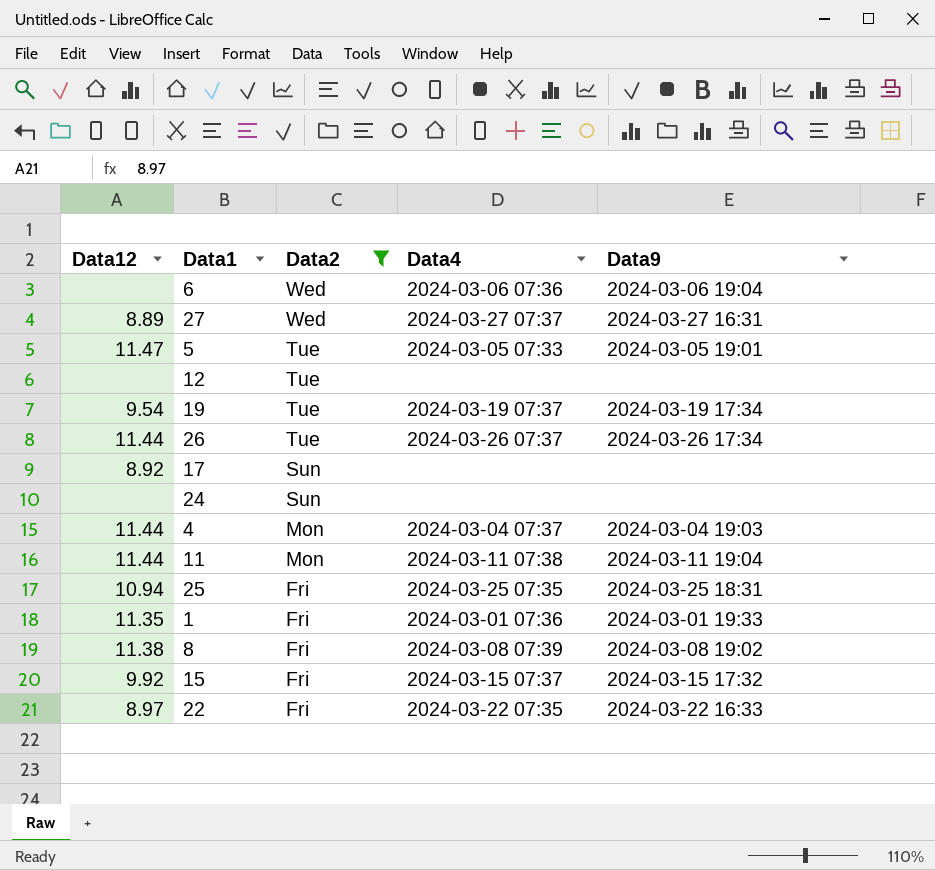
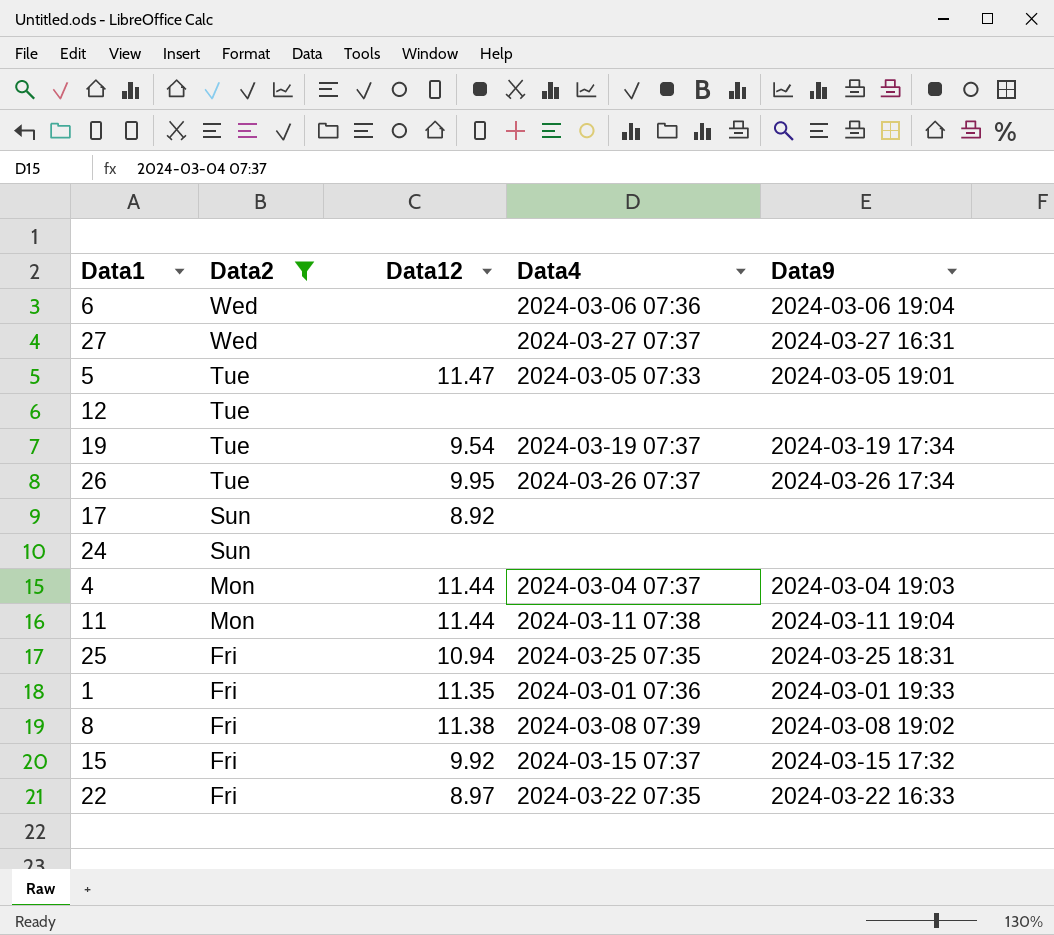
column Data12 | position: 1 -> 3
27 | Data12: 8.89 -> none
26 | Data12: 11.44 -> 9.95

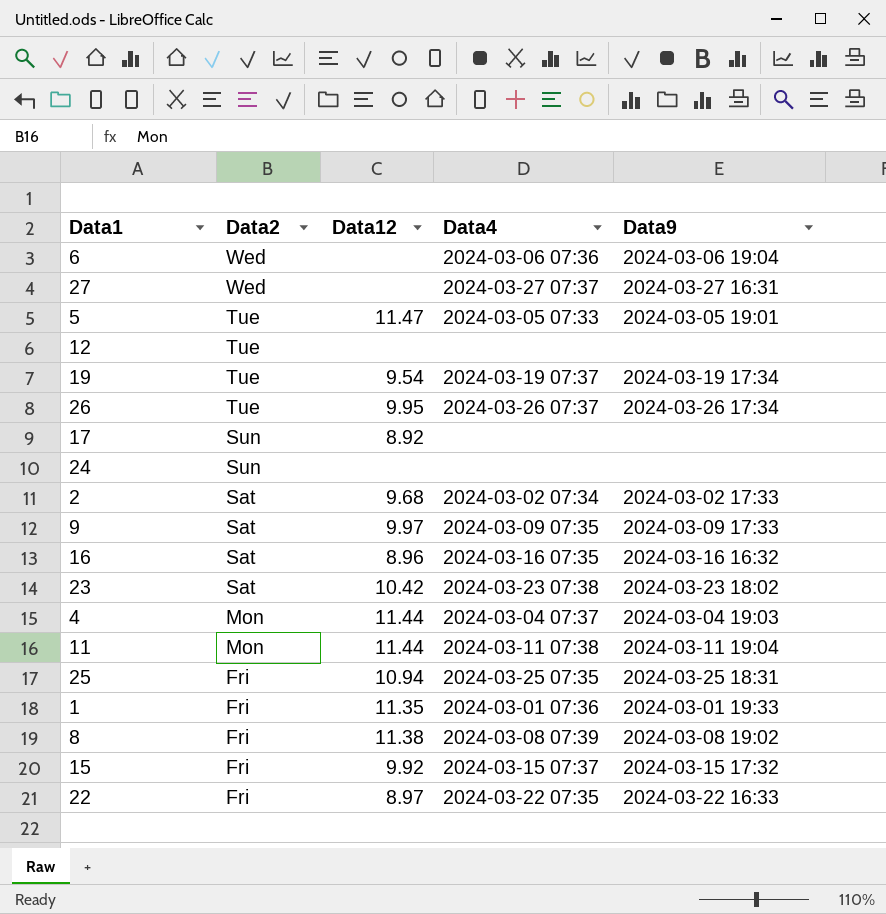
filter: Data2 != Sat -> none

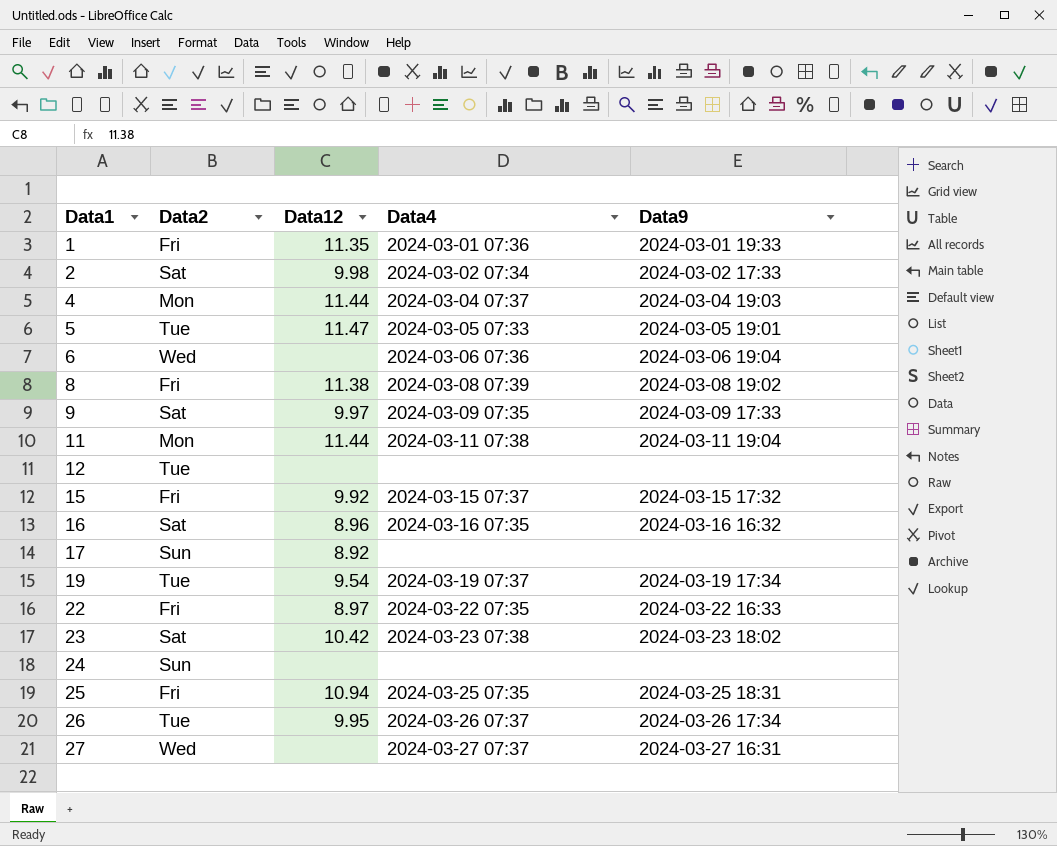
row order: Data2 descending -> Data1 ascending
2 | Data12: 9.68 -> 9.98

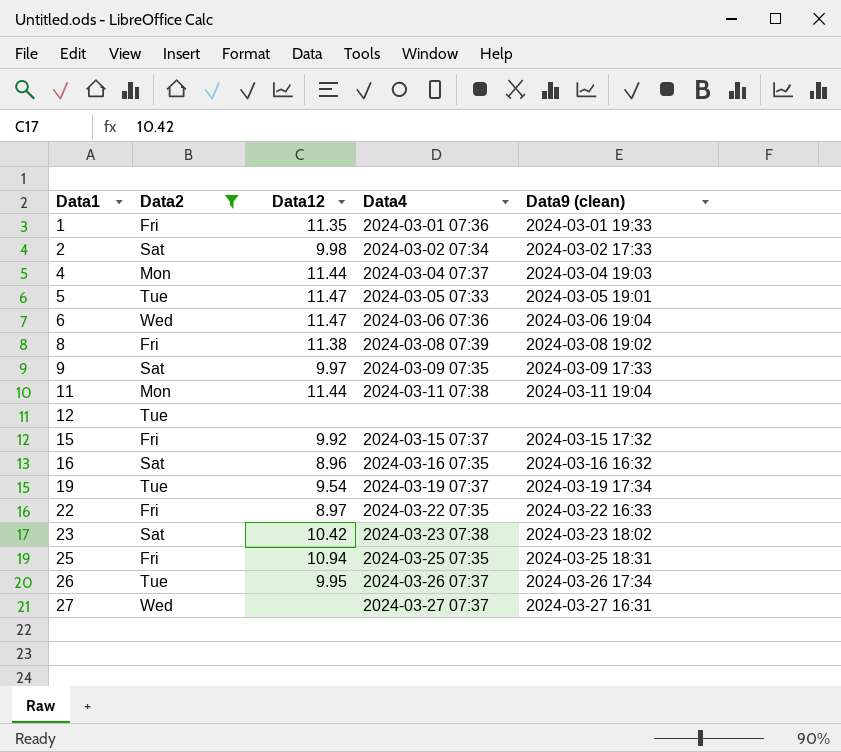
filter: none -> Data2 != Sun
column name: Data9 -> Data9 (clean)
6 | Data12: none -> 11.47

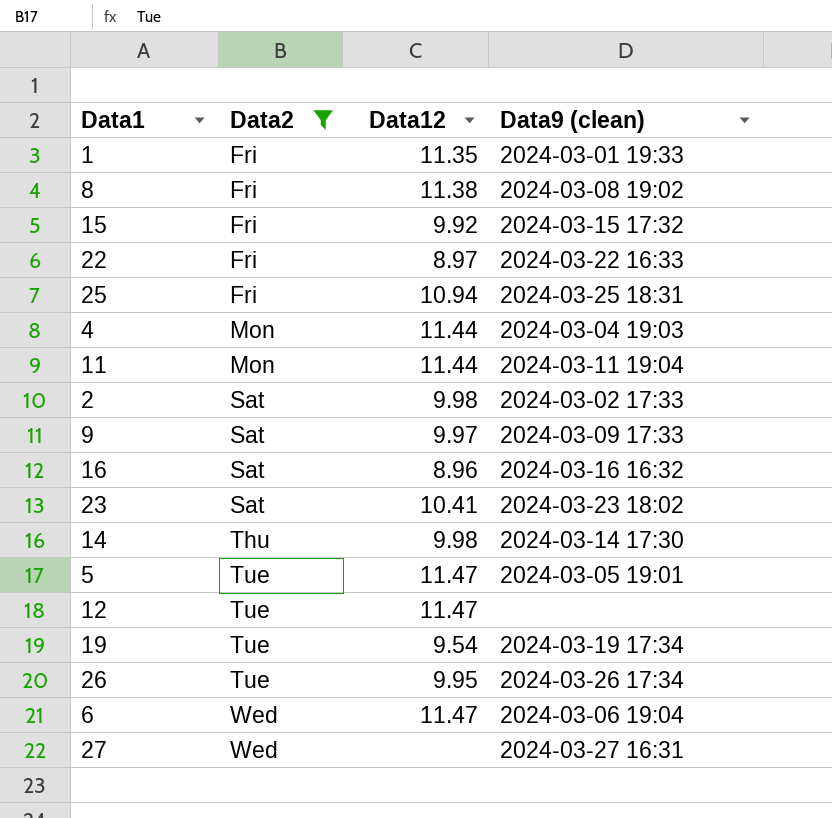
row order: Data1 ascending -> Data2 ascending
column Data4 | position: 4 -> none
23 | Data12: 10.42 -> 10.41
row 14: none -> Thu | 9.98 | 2024-03-14 17:30
12 | Data12: none -> 11.47

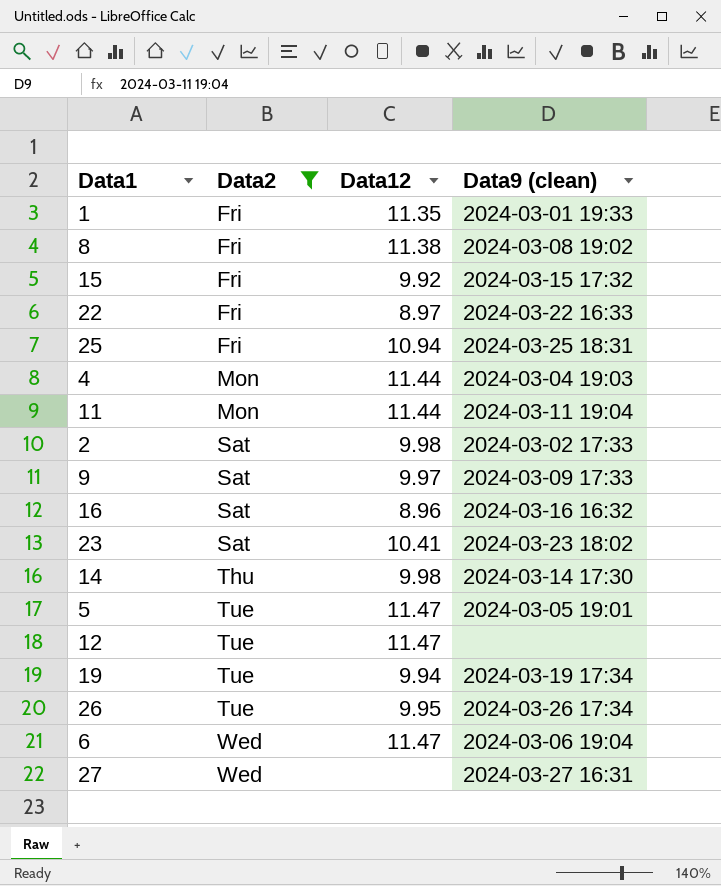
19 | Data12: 9.54 -> 9.94

